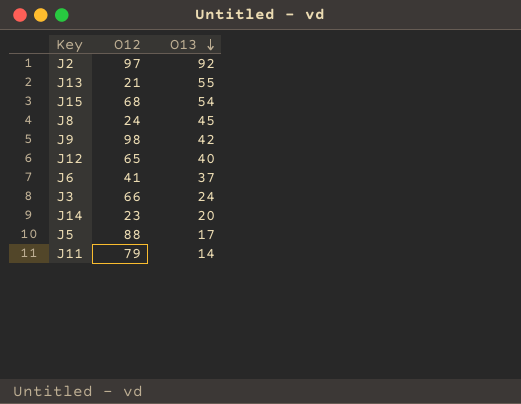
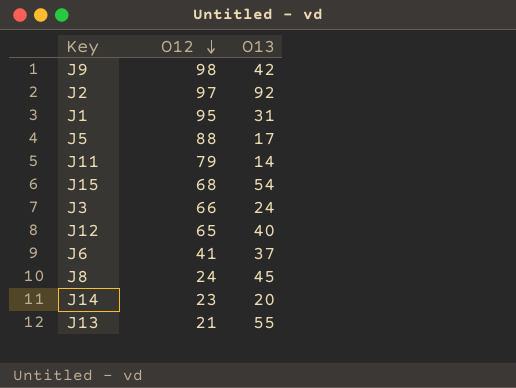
row order: O13 descending -> O12 descending
row J1: none -> 95 | 31

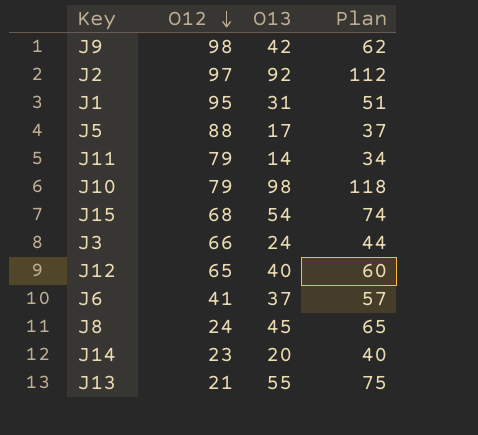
column Plan | formula: none -> [O13] + 20
row J10: none -> 79 | 98 | 118

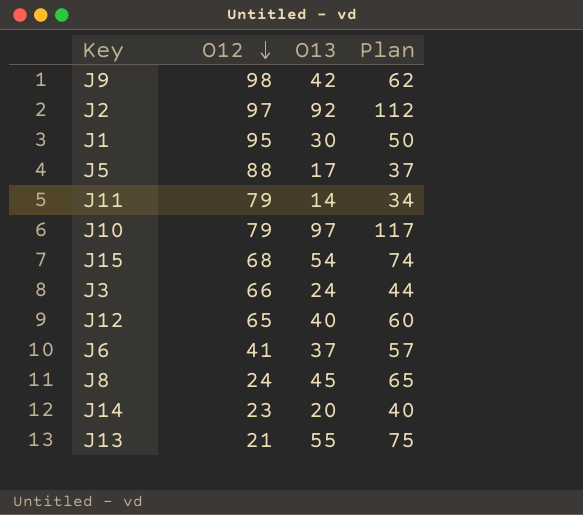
J1 | O13: 31 -> 30
J1 | Plan: 51 -> 50
J10 | O13: 98 -> 97
J10 | Plan: 118 -> 117

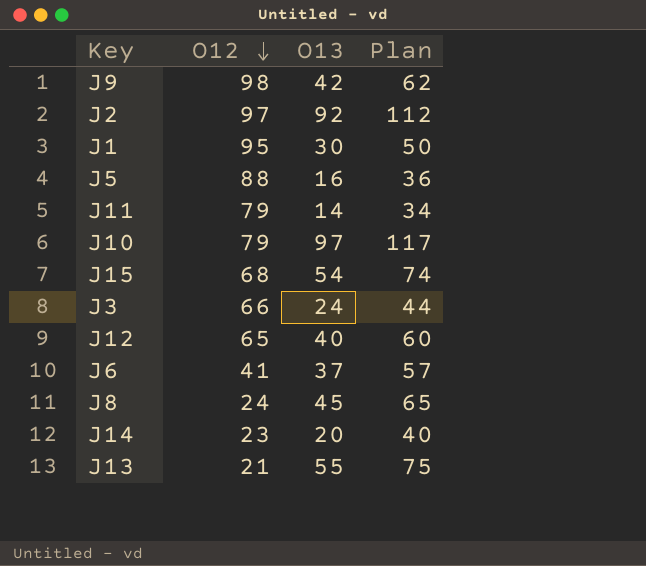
J5 | O13: 17 -> 16
J5 | Plan: 37 -> 36

